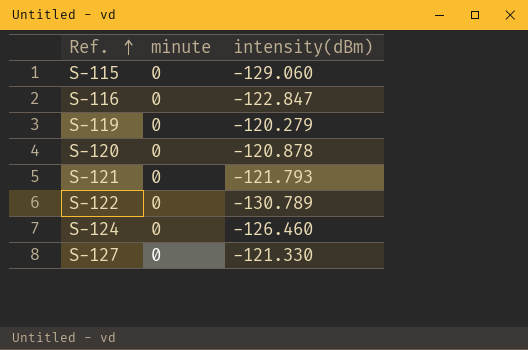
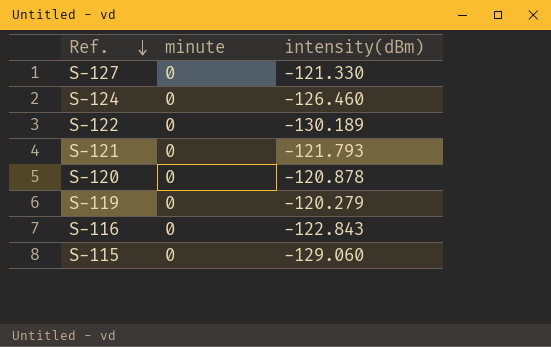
row order: Ref. ascending -> Ref. descending
S-122 | intensity(dBm): -130.789 -> -130.189
S-116 | intensity(dBm): -122.847 -> -122.843

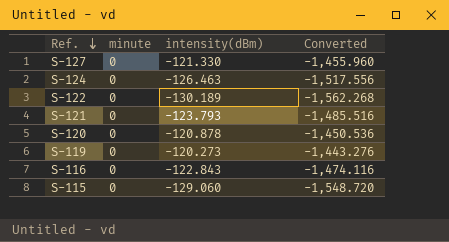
column Converted | formula: none -> [intensity(dBm)] * 12
S-124 | intensity(dBm): -126.460 -> -126.463
S-121 | intensity(dBm): -121.793 -> -123.793
S-119 | intensity(dBm): -120.279 -> -120.273

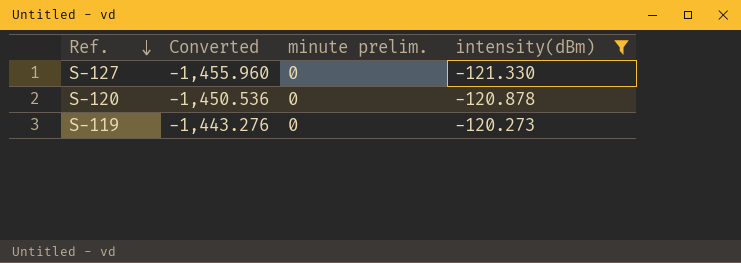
filter: none -> intensity(dBm) >= -121.330
column Converted | position: 4 -> 2
column name: minute -> minute prelim.

